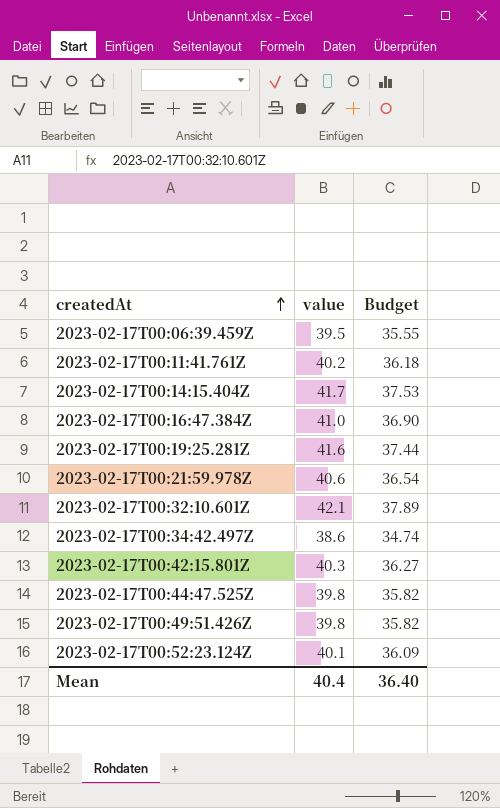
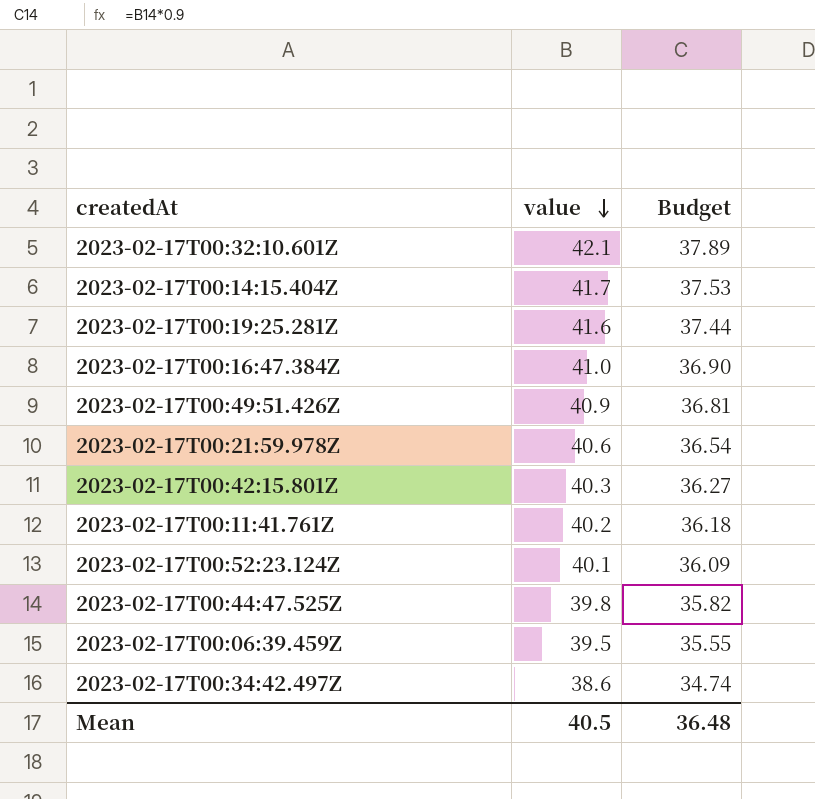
row order: createdAt ascending -> value descending
2023-02-17T00:49:51.426Z | value: 39.8 -> 40.9
2023-02-17T00:49:51.426Z | Budget: 35.82 -> 36.81
Mean | value: 40.4 -> 40.5
Mean | Budget: 36.40 -> 36.48

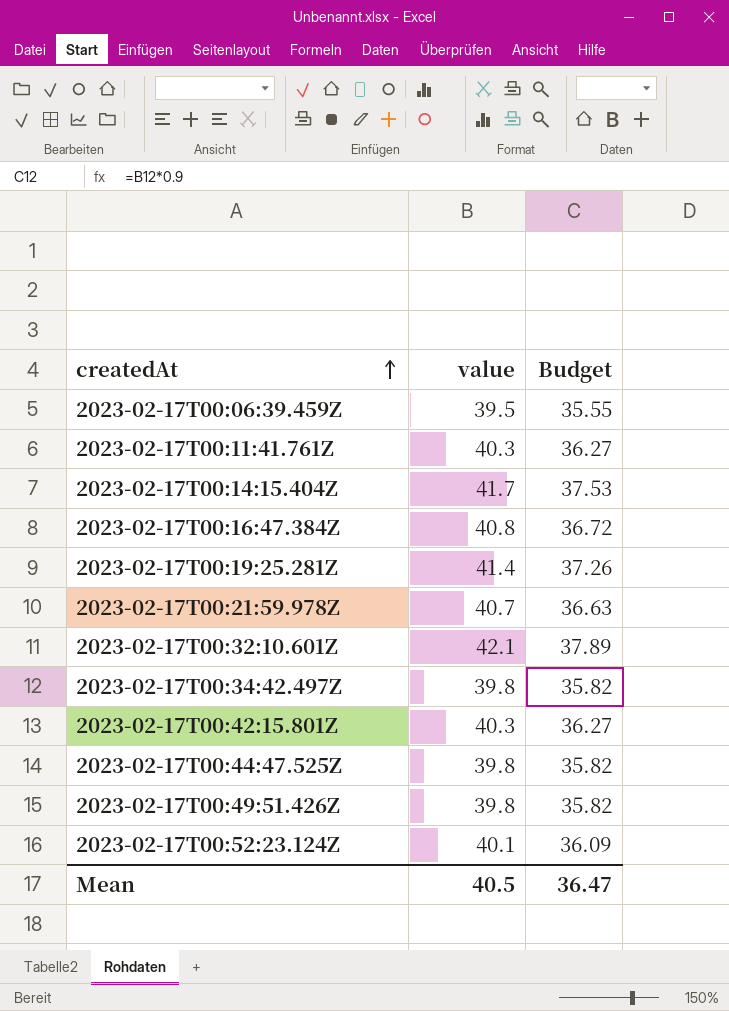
row order: value descending -> createdAt ascending
2023-02-17T00:11:41.761Z | value: 40.2 -> 40.3
2023-02-17T00:11:41.761Z | Budget: 36.18 -> 36.27
2023-02-17T00:16:47.384Z | value: 41.0 -> 40.8
2023-02-17T00:16:47.384Z | Budget: 36.90 -> 36.72
2023-02-17T00:19:25.281Z | value: 41.6 -> 41.4
2023-02-17T00:19:25.281Z | Budget: 37.44 -> 37.26
2023-02-17T00:21:59.978Z | value: 40.6 -> 40.7
2023-02-17T00:21:59.978Z | Budget: 36.54 -> 36.63
2023-02-17T00:34:42.497Z | value: 38.6 -> 39.8
2023-02-17T00:34:42.497Z | Budget: 34.74 -> 35.82
2023-02-17T00:49:51.426Z | value: 40.9 -> 39.8
2023-02-17T00:49:51.426Z | Budget: 36.81 -> 35.82
Mean | Budget: 36.48 -> 36.47

